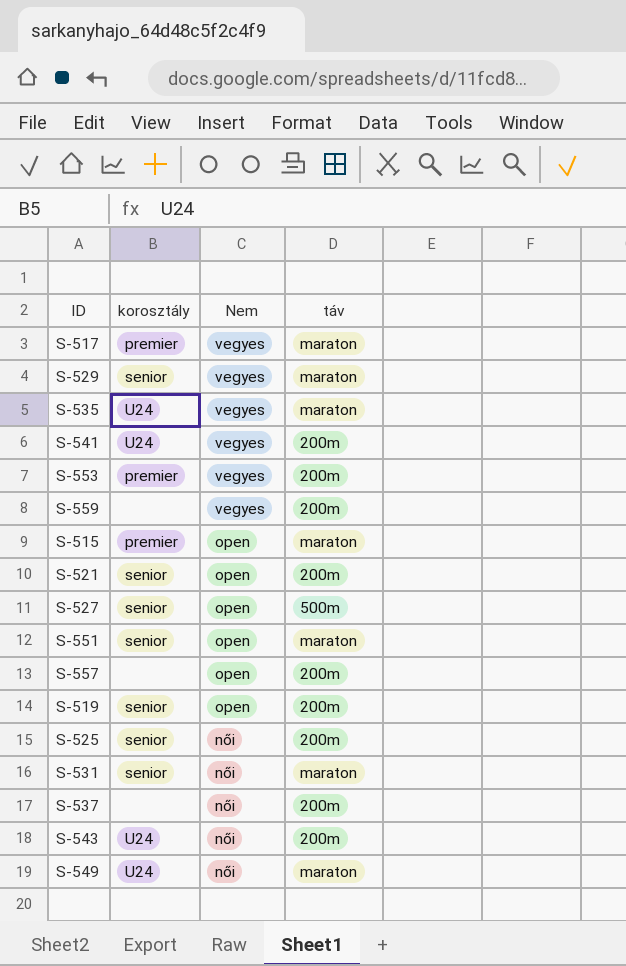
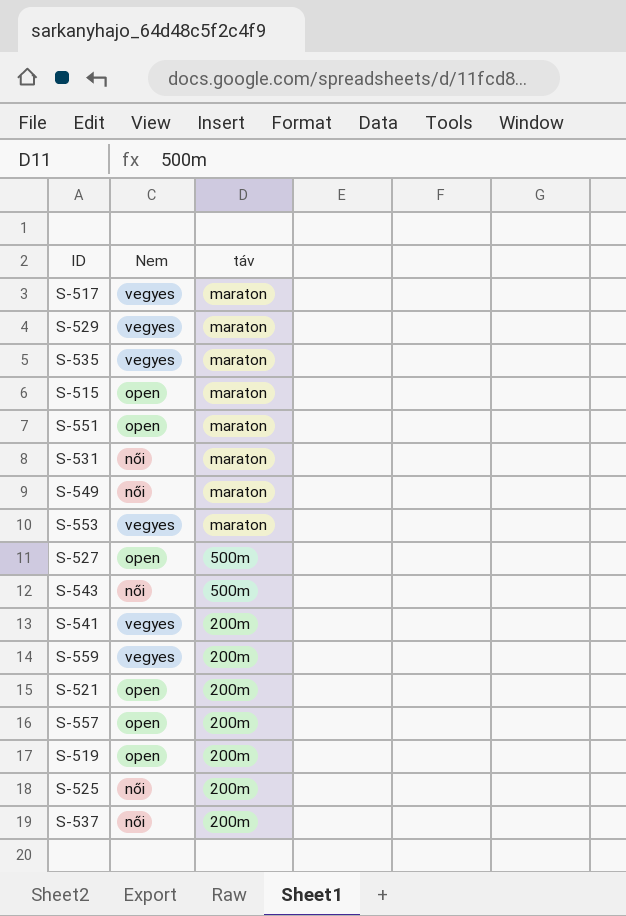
row order: Nem descending -> táv descending
column korosztály | position: 2 -> none
S-553 | táv: 200m -> maraton
S-543 | táv: 200m -> 500m

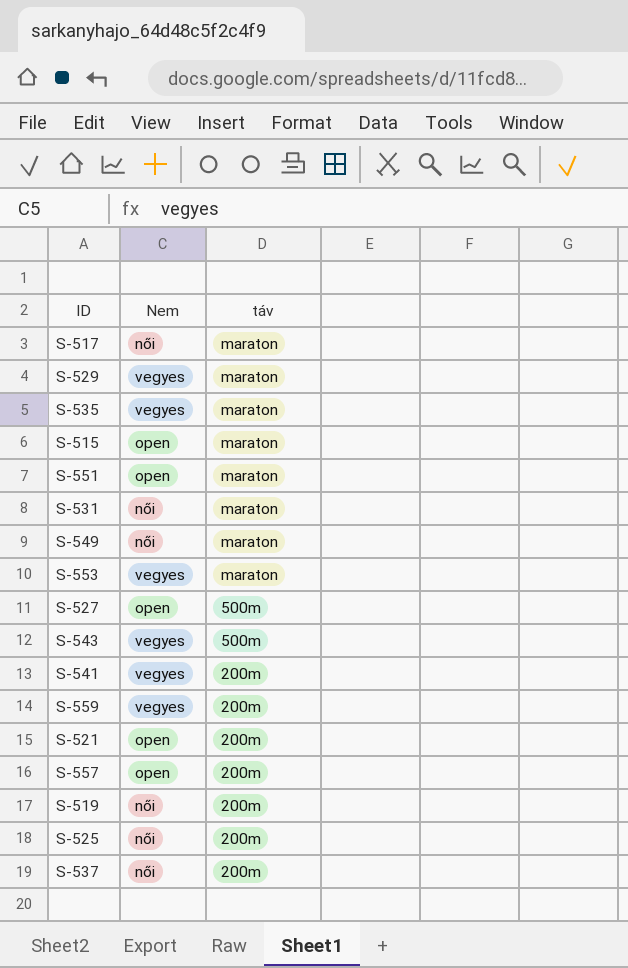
S-517 | Nem: vegyes -> női
S-543 | Nem: női -> vegyes
S-519 | Nem: open -> női

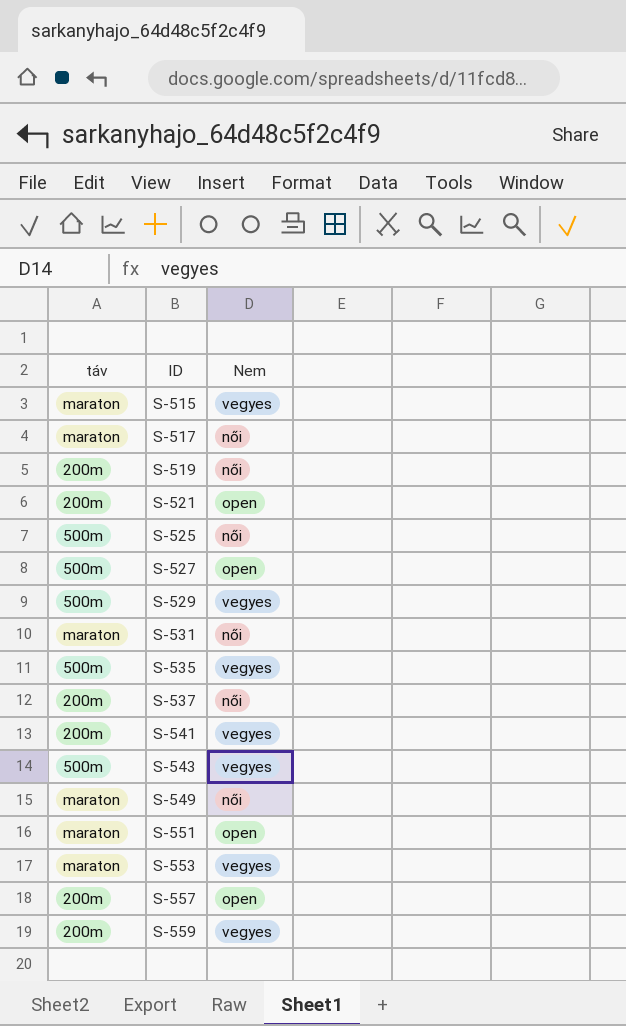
row order: táv descending -> ID ascending
column táv | position: 3 -> 1
S-515 | Nem: open -> vegyes
S-525 | táv: 200m -> 500m
S-529 | táv: maraton -> 500m
S-535 | táv: maraton -> 500m

